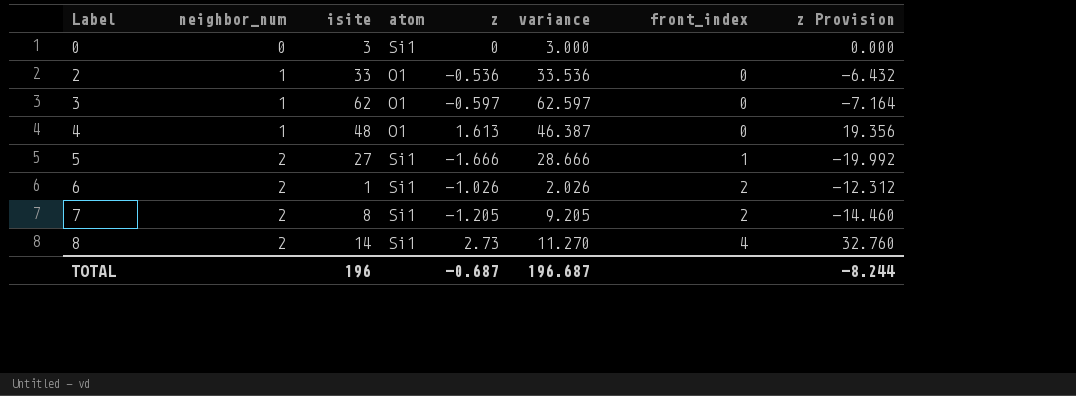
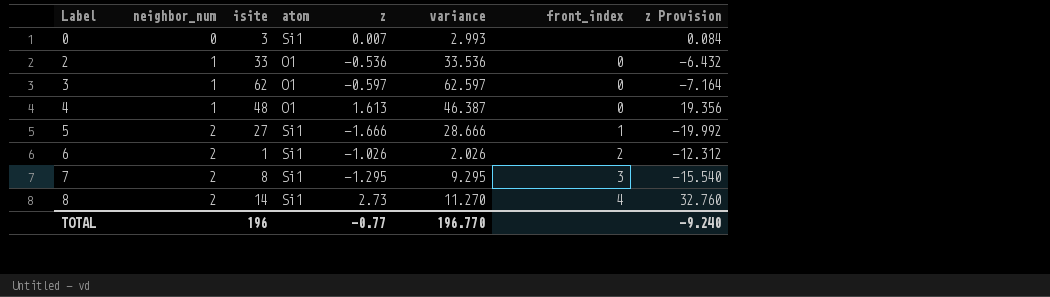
0 | z: 0 -> 0.007
0 | variance: 3.000 -> 2.993
0 | z Provision: 0.000 -> 0.084
7 | z: -1.205 -> -1.295
7 | variance: 9.205 -> 9.295
7 | front_index: 2 -> 3
7 | z Provision: -14.460 -> -15.540
TOTAL | z: -0.687 -> -0.77
TOTAL | variance: 196.687 -> 196.770
TOTAL | z Provision: -8.244 -> -9.240

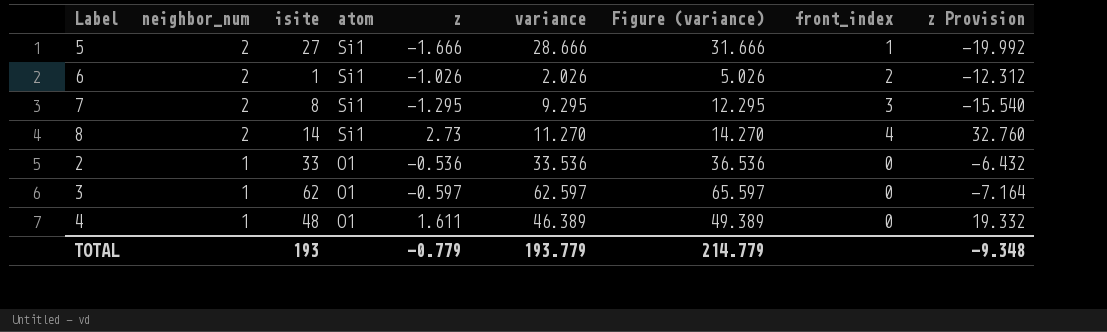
row order: Label ascending -> neighbor_num descending
column Figure (variance) | formula: none -> [variance] + 3
row 0: 0 | 3 | Si1 | 0.007 | 2.993 | none | 0.084 -> none
4 | z: 1.613 -> 1.611
4 | variance: 46.387 -> 46.389
4 | z Provision: 19.356 -> 19.332
TOTAL | isite: 196 -> 193
TOTAL | z: -0.77 -> -0.779
TOTAL | variance: 196.770 -> 193.779
TOTAL | z Provision: -9.240 -> -9.348

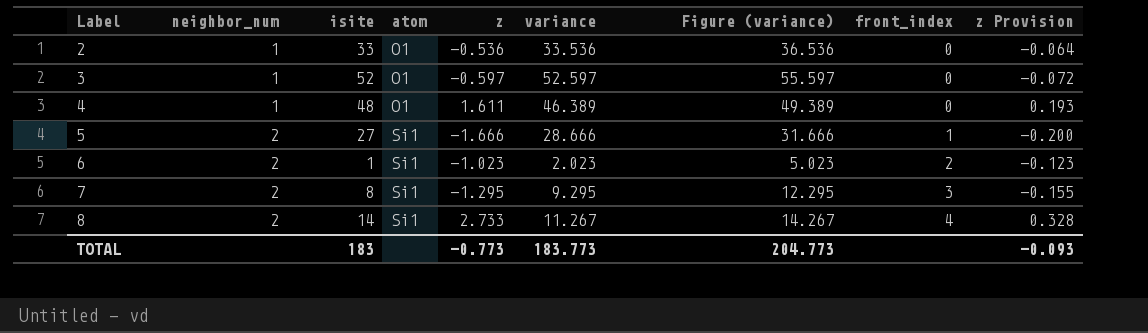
row order: neighbor_num descending -> Label ascending
column z Provision | formula: [z] * 12 -> [z] * 0.12
3 | isite: 62 -> 52
3 | variance: 62.597 -> 52.597
3 | Figure (variance): 65.597 -> 55.597
6 | z: -1.026 -> -1.023
6 | variance: 2.026 -> 2.023
6 | Figure (variance): 5.026 -> 5.023
8 | z: 2.73 -> 2.733
8 | variance: 11.270 -> 11.267
8 | Figure (variance): 14.270 -> 14.267
TOTAL | isite: 193 -> 183
TOTAL | z: -0.779 -> -0.773
TOTAL | variance: 193.779 -> 183.773
TOTAL | Figure (variance): 214.779 -> 204.773
TOTAL | z Provision: -9.348 -> -0.093

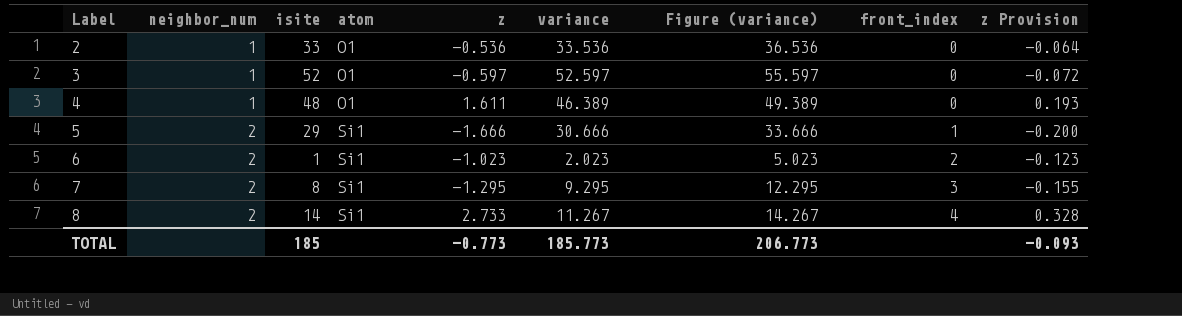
5 | isite: 27 -> 29
5 | variance: 28.666 -> 30.666
5 | Figure (variance): 31.666 -> 33.666
TOTAL | isite: 183 -> 185
TOTAL | variance: 183.773 -> 185.773
TOTAL | Figure (variance): 204.773 -> 206.773

